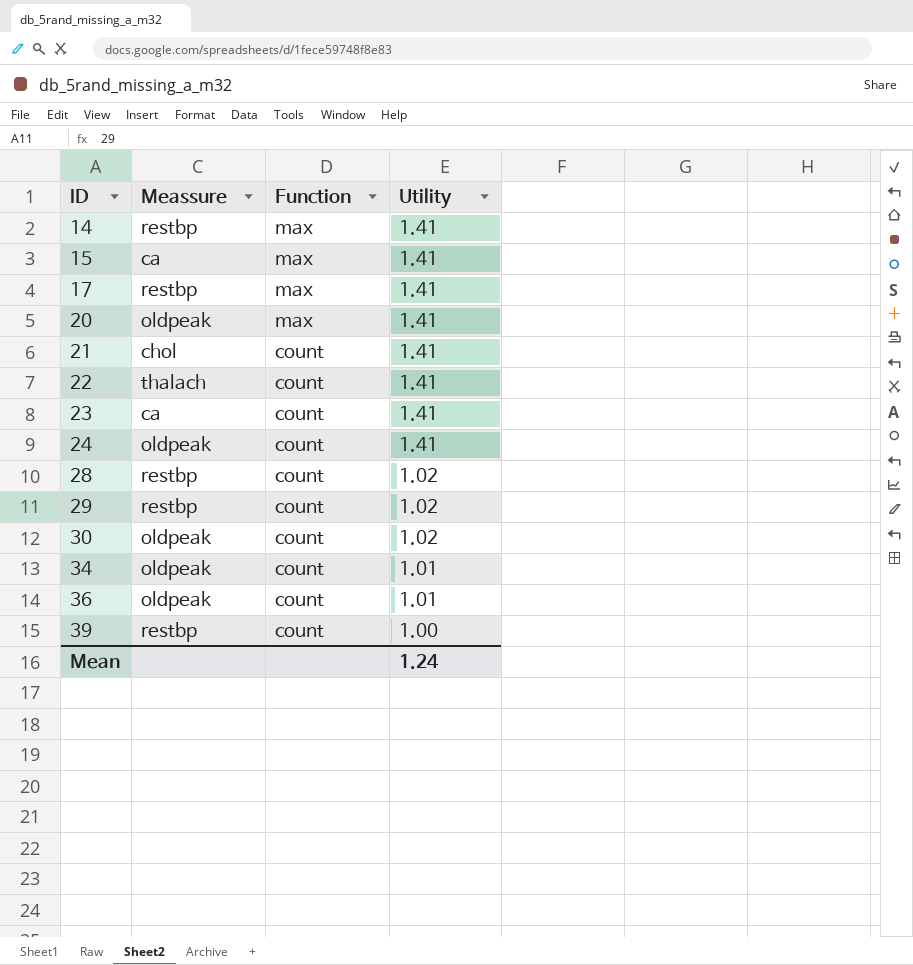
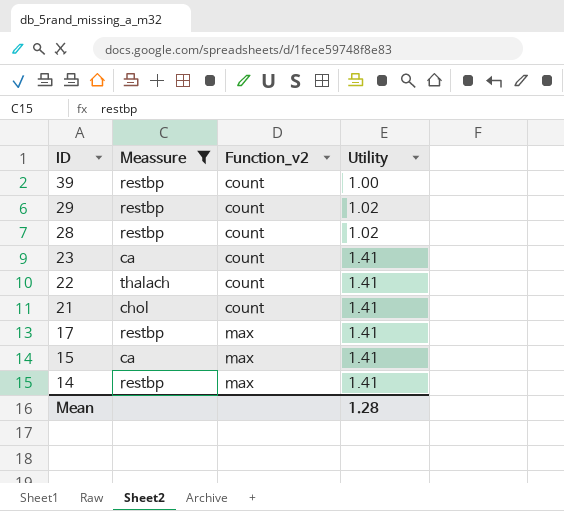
filter: none -> Meassure != oldpeak
row order: ID ascending -> ID descending
column name: Function -> Function_v2
Mean | Utility: 1.24 -> 1.28

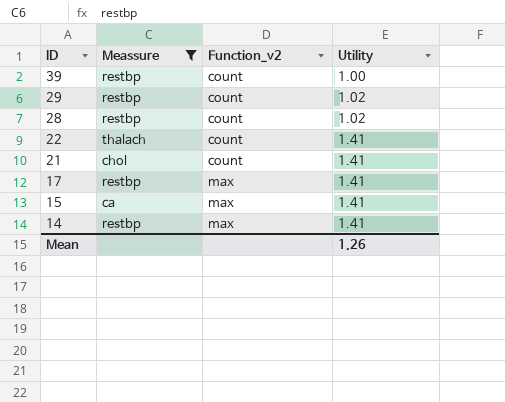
row 23: ca | count | 1.41 -> none
Mean | Utility: 1.28 -> 1.26

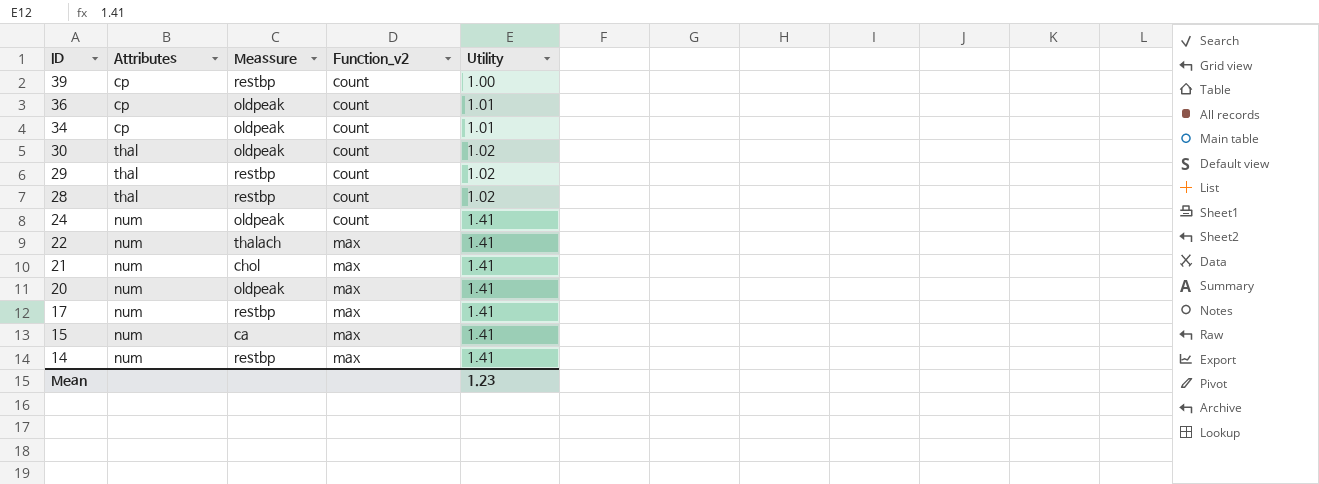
filter: Meassure != oldpeak -> none
column Attributes | position: none -> 2
22 | Function_v2: count -> max
21 | Function_v2: count -> max
Mean | Utility: 1.26 -> 1.23

